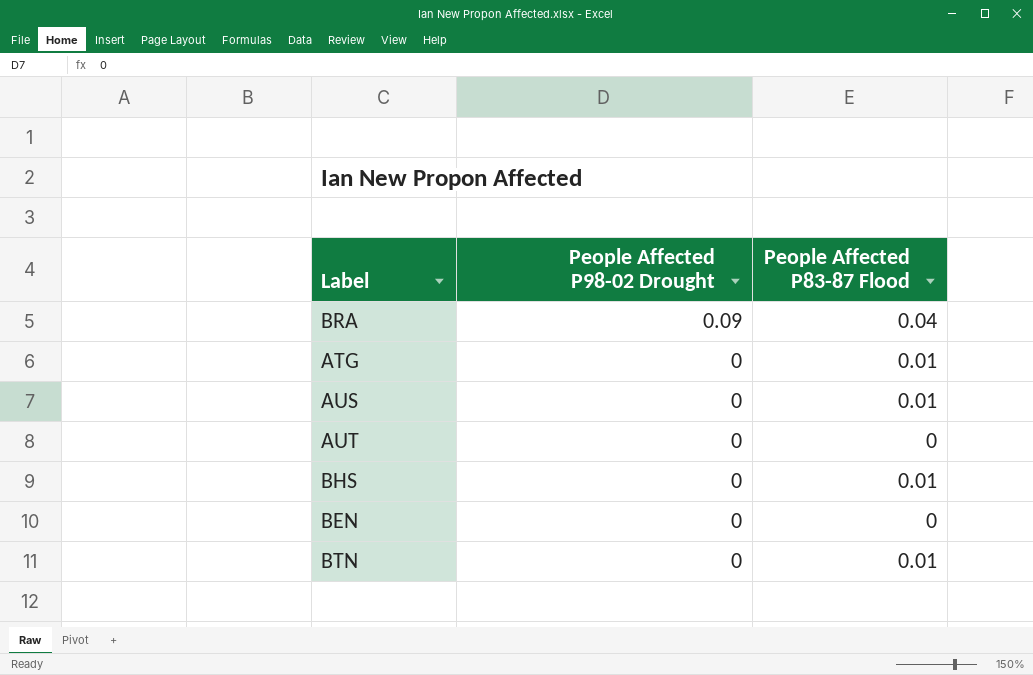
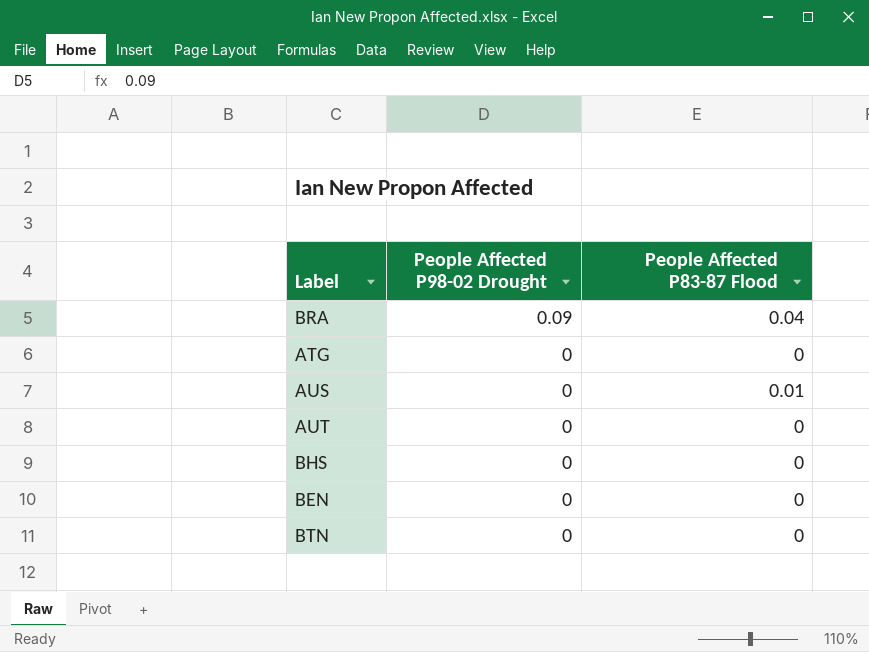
ATG | People Affected P83-87 Flood: 0.01 -> 0
BHS | People Affected P83-87 Flood: 0.01 -> 0
BTN | People Affected P83-87 Flood: 0.01 -> 0

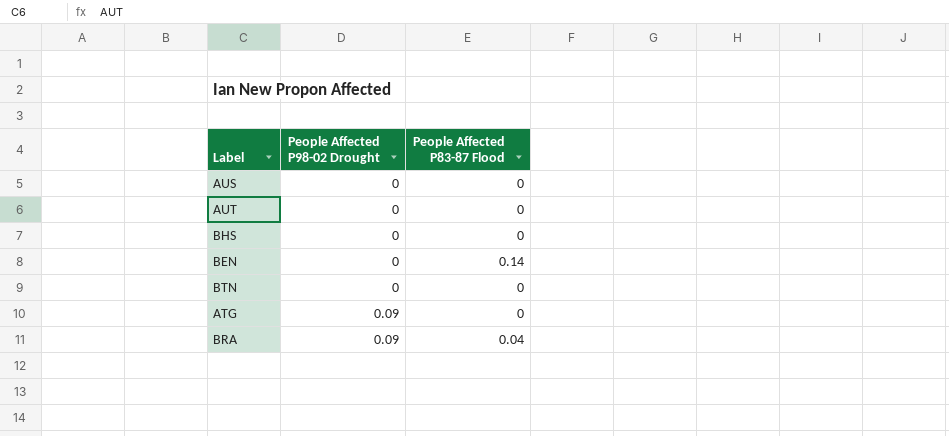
row order: People Affected P98-02 Drought descending -> People Affected P98-02 Drought ascending
AUS | People Affected P83-87 Flood: 0.01 -> 0
BEN | People Affected P83-87 Flood: 0 -> 0.14
ATG | People Affected P98-02 Drought: 0 -> 0.09

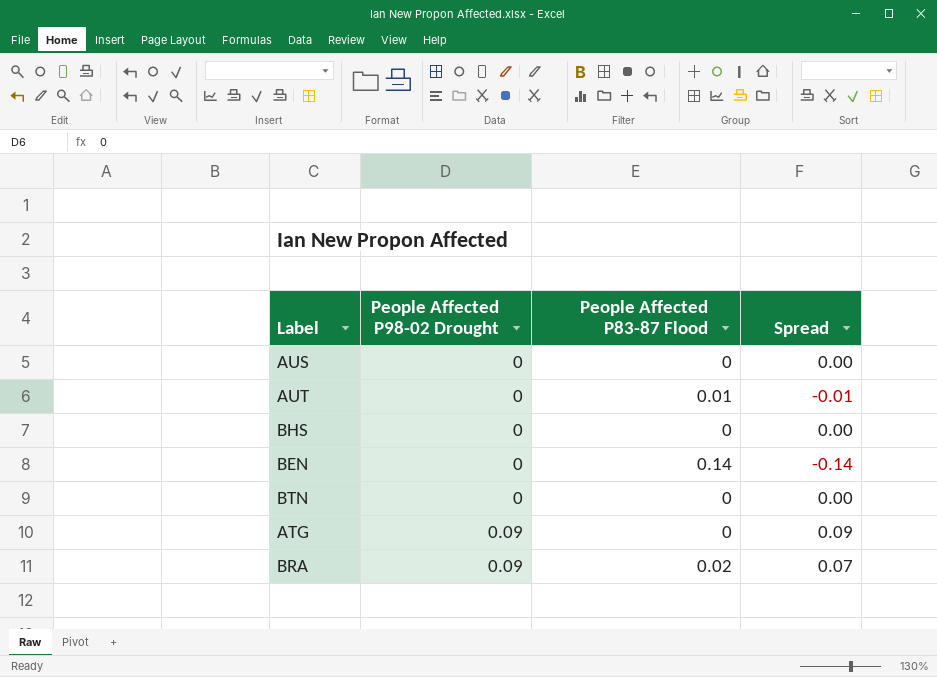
column Spread | formula: none -> [People Affected P98-02 Drought] - [People Affected P83-87 Flood]
AUT | People Affected P83-87 Flood: 0 -> 0.01
BRA | People Affected P83-87 Flood: 0.04 -> 0.02

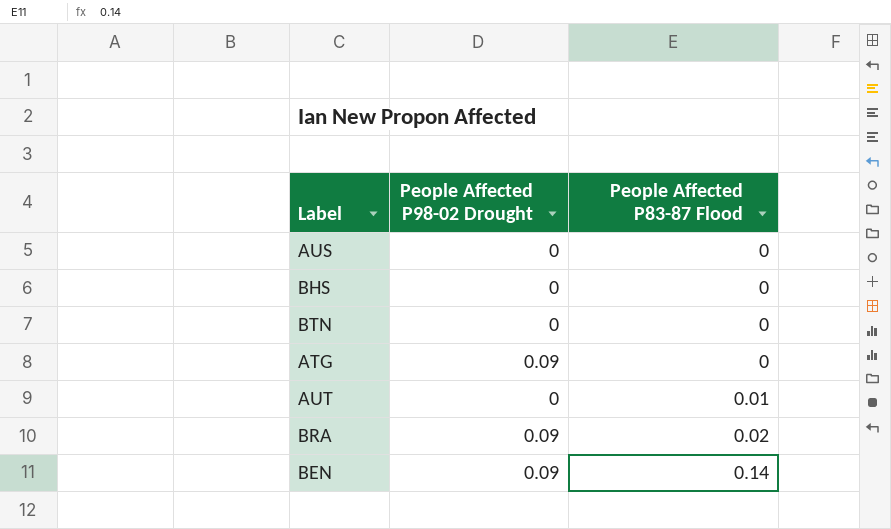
row order: People Affected P98-02 Drought ascending -> People Affected P83-87 Flood ascending
column Spread | formula: [People Affected P98-02 Drought] - [People Affected P83-87 Flood] -> none
BEN | People Affected P98-02 Drought: 0 -> 0.09

